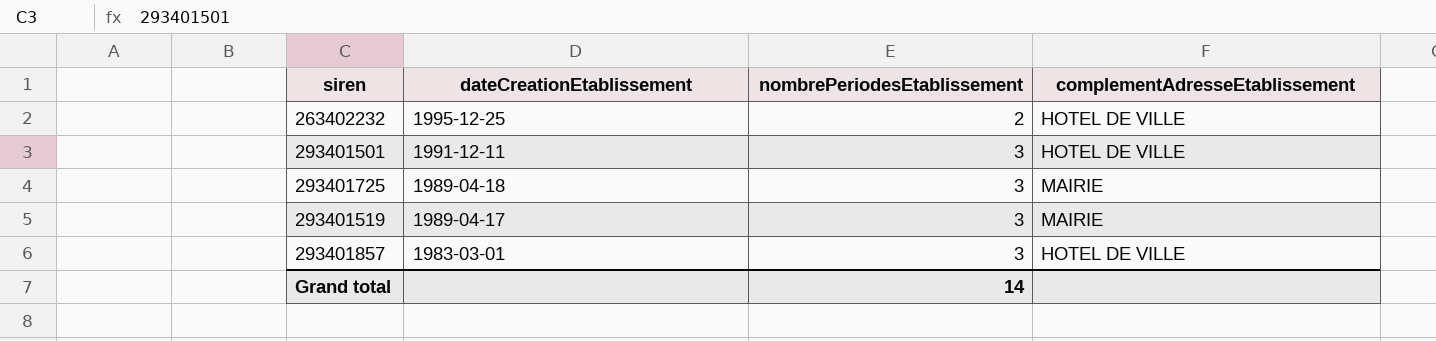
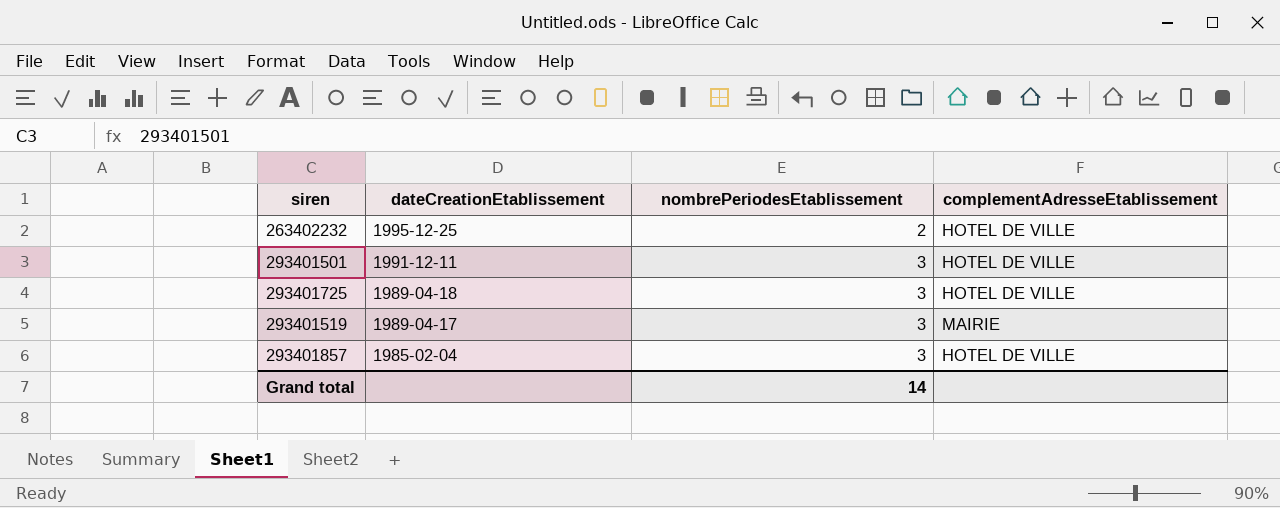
293401725 | complementAdresseEtablissement: MAIRIE -> HOTEL DE VILLE
293401857 | dateCreationEtablissement: 1983-03-01 -> 1985-02-04

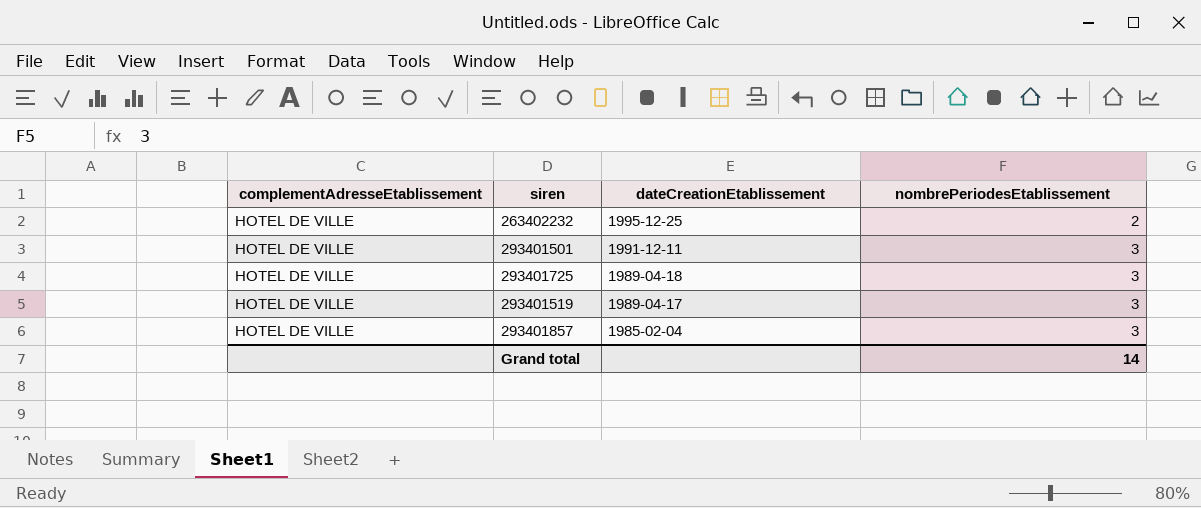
column complementAdresseEtablissement | position: 4 -> 1
293401519 | complementAdresseEtablissement: MAIRIE -> HOTEL DE VILLE

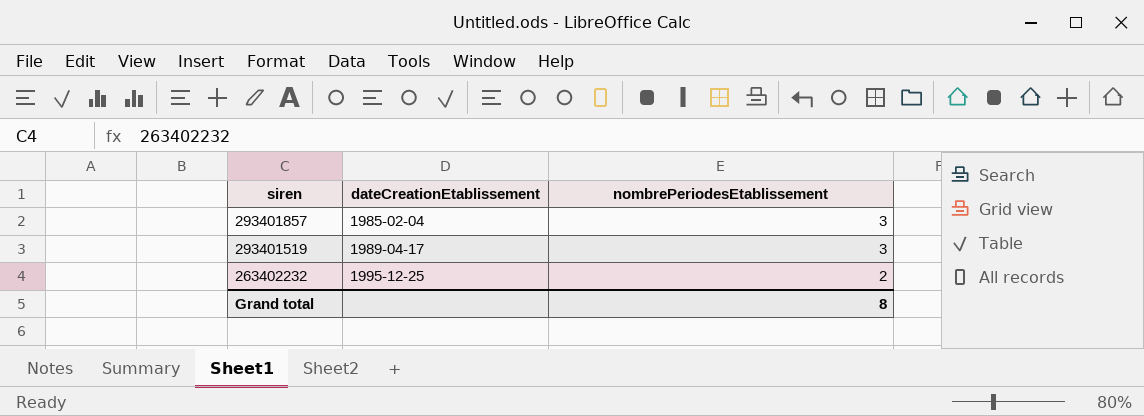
row order: dateCreationEtablissement descending -> siren descending
column complementAdresseEtablissement | position: 1 -> none
row 293401501: HOTEL DE VILLE | 1991-12-11 | 3 -> none
row 293401725: HOTEL DE VILLE | 1989-04-18 | 3 -> none
Grand total | nombrePeriodesEtablissement: 14 -> 8

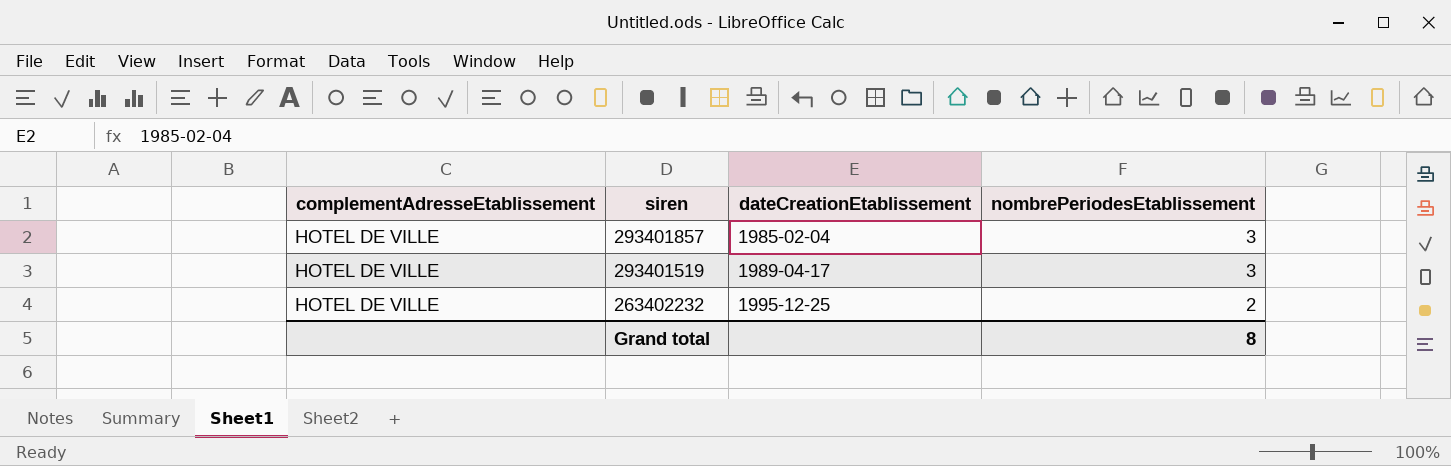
column complementAdresseEtablissement | position: none -> 1

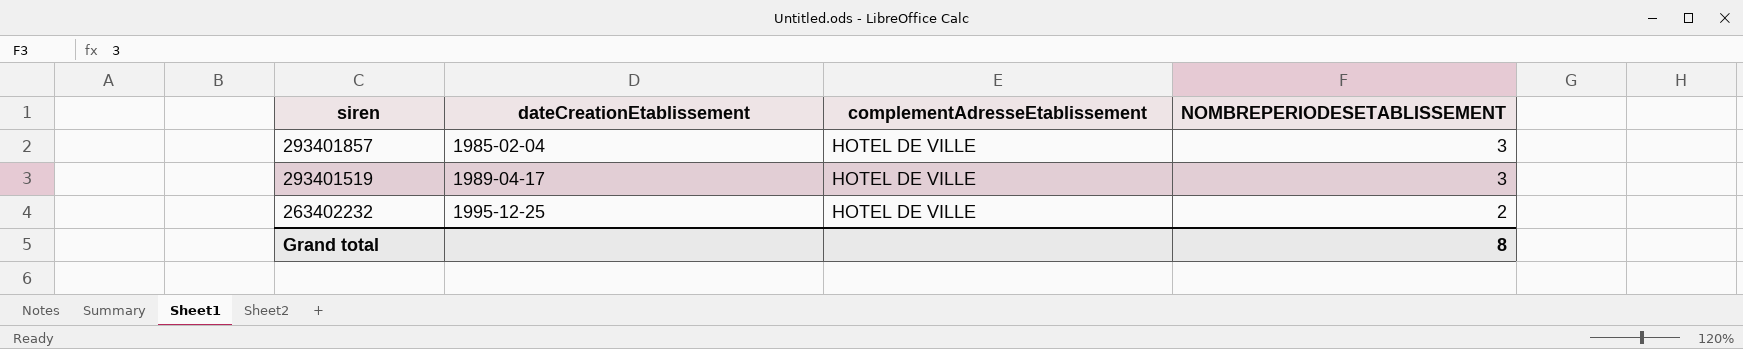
column complementAdresseEtablissement | position: 1 -> 3
column name: nombrePeriodesEtablissement -> NOMBREPERIODESETABLISSEMENT

